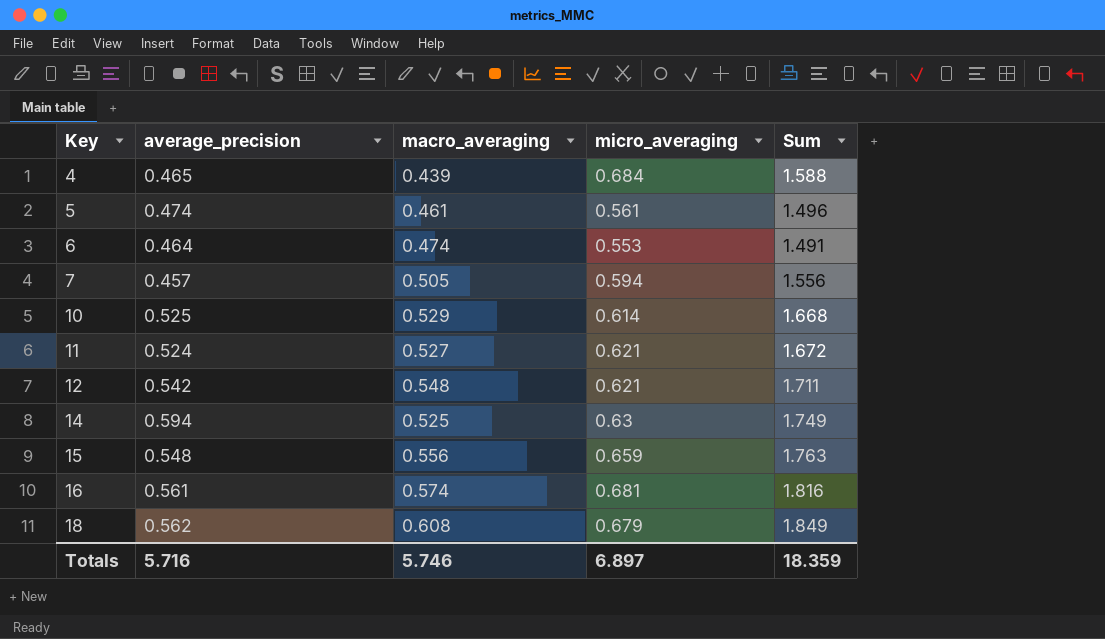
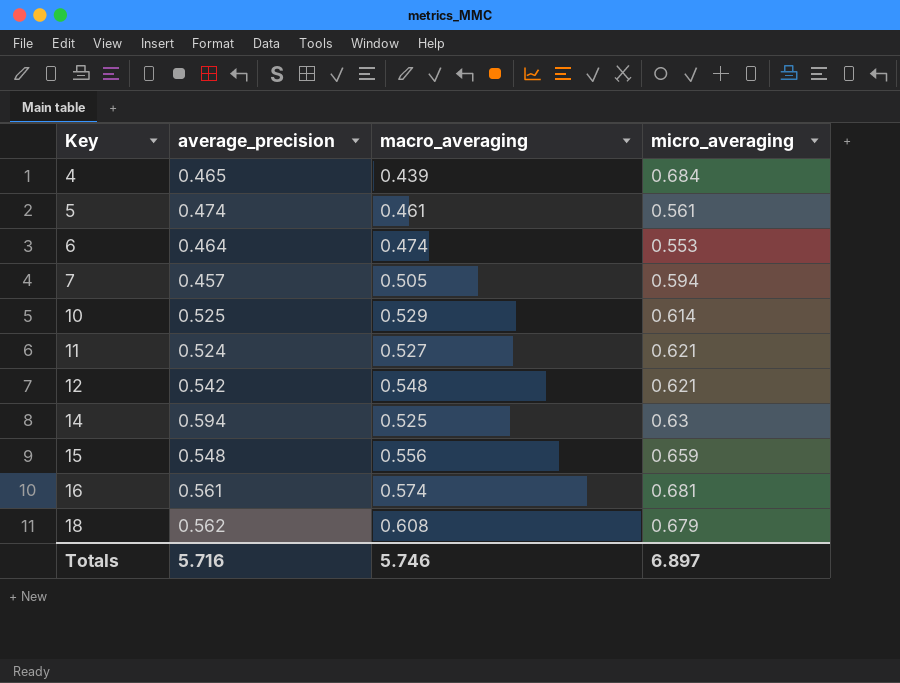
column Sum | formula: [average_precision] + [macro_averaging] + [micro_averaging] -> none

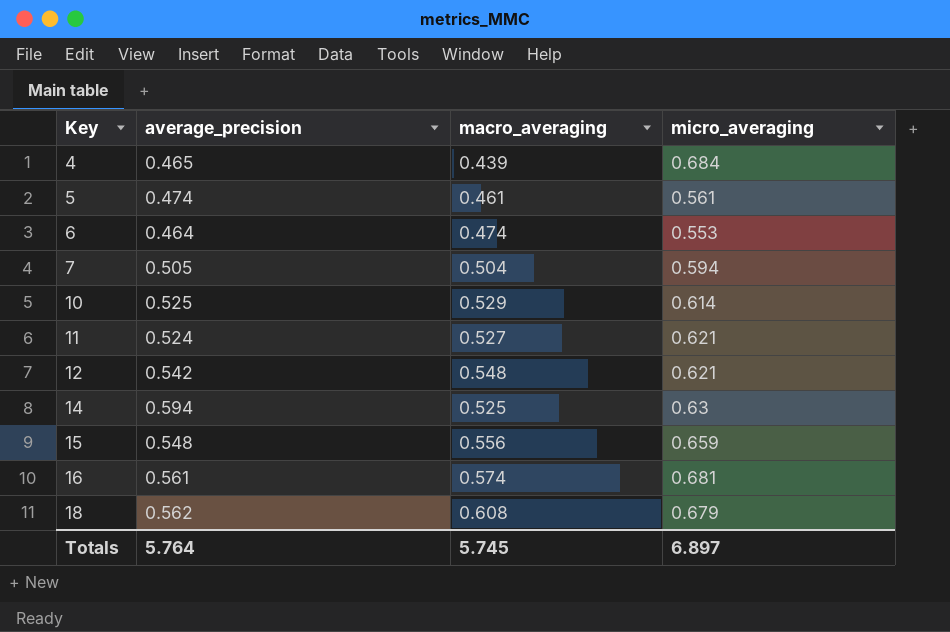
7 | average_precision: 0.457 -> 0.505
7 | macro_averaging: 0.505 -> 0.504
Totals | average_precision: 5.716 -> 5.764
Totals | macro_averaging: 5.746 -> 5.745

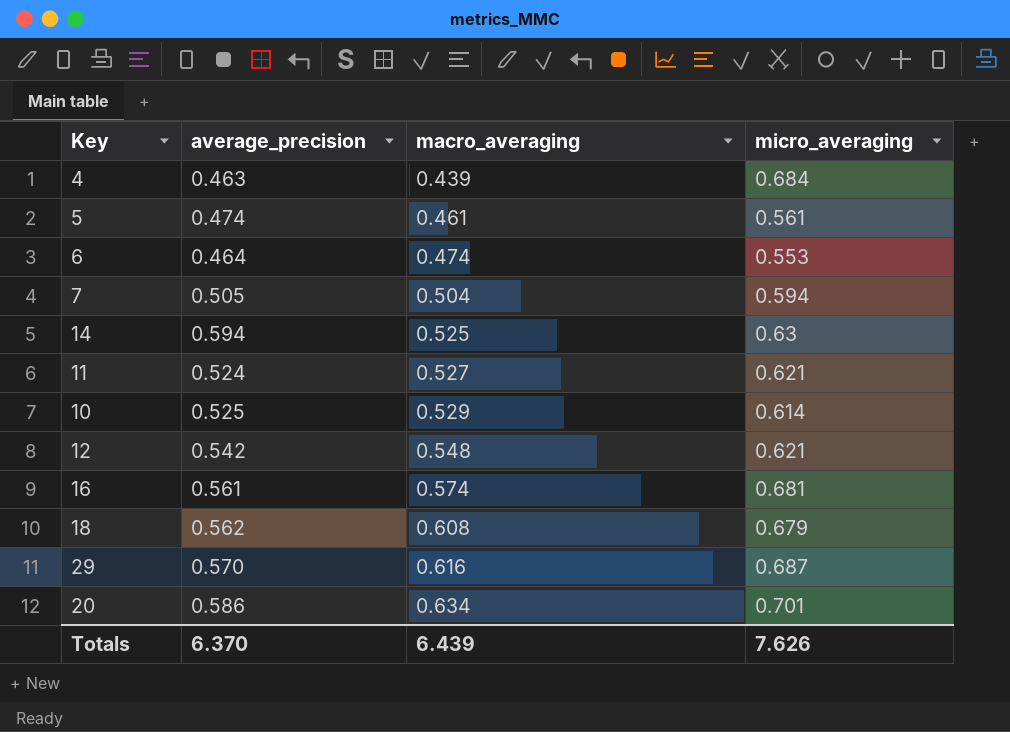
row order: Key ascending -> macro_averaging ascending
row 15: 0.548 | 0.556 | 0.659 -> none
4 | average_precision: 0.465 -> 0.463
row 29: none -> 0.570 | 0.616 | 0.687
row 20: none -> 0.586 | 0.634 | 0.701
Totals | average_precision: 5.764 -> 6.370
Totals | macro_averaging: 5.745 -> 6.439
Totals | micro_averaging: 6.897 -> 7.626

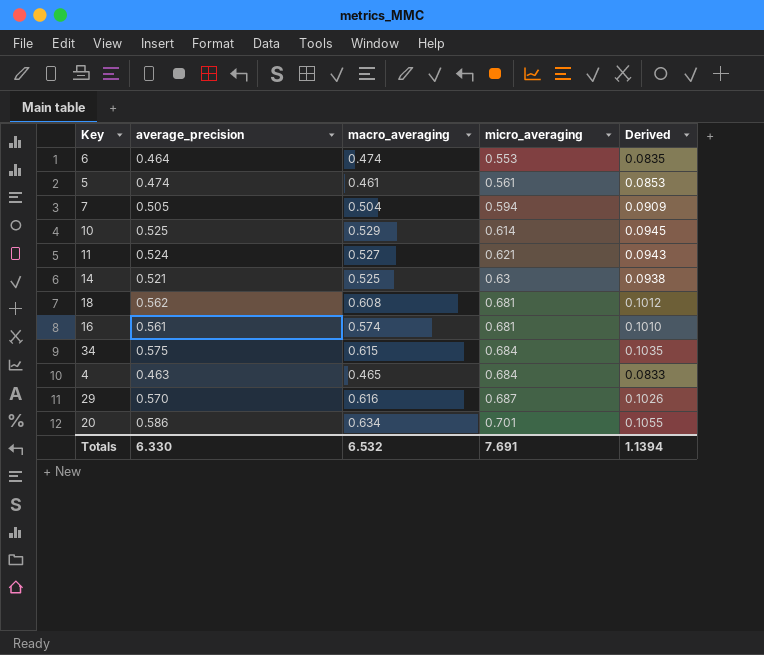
row order: macro_averaging ascending -> micro_averaging ascending
column Derived | formula: none -> [average_precision] * 0.18
row 12: 0.542 | 0.548 | 0.621 -> none
14 | average_precision: 0.594 -> 0.521
18 | micro_averaging: 0.679 -> 0.681
row 34: none -> 0.575 | 0.615 | 0.684 | 0.1035
4 | macro_averaging: 0.439 -> 0.465
Totals | average_precision: 6.370 -> 6.330
Totals | macro_averaging: 6.439 -> 6.532
Totals | micro_averaging: 7.626 -> 7.691

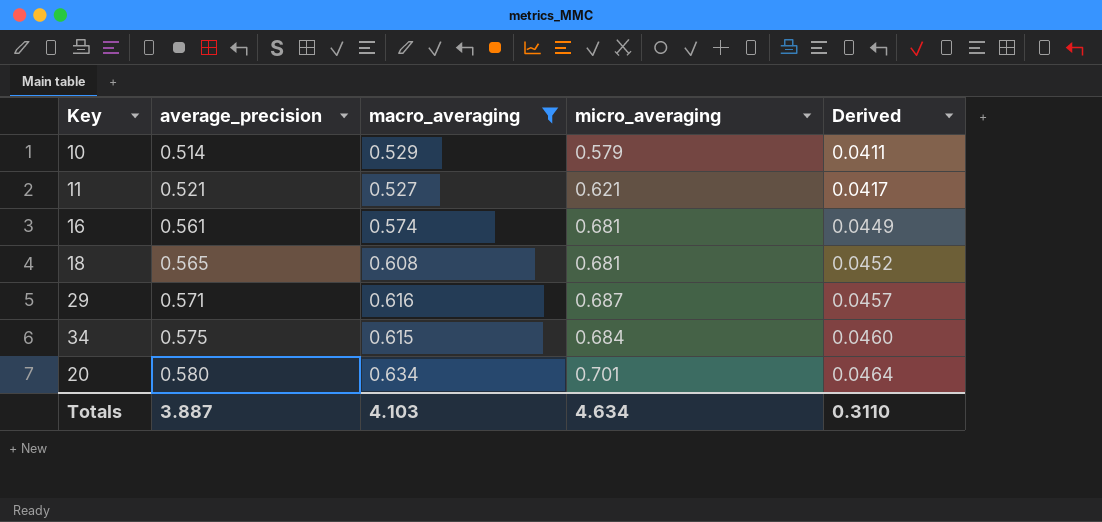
filter: none -> macro_averaging >= 0.527
row order: micro_averaging ascending -> average_precision ascending
column Derived | formula: [average_precision] * 0.18 -> [average_precision] * 0.08
10 | average_precision: 0.525 -> 0.514
10 | micro_averaging: 0.614 -> 0.579
11 | average_precision: 0.524 -> 0.521
18 | average_precision: 0.562 -> 0.565
29 | average_precision: 0.570 -> 0.571
20 | average_precision: 0.586 -> 0.580
Totals | average_precision: 6.330 -> 3.887
Totals | macro_averaging: 6.532 -> 4.103
Totals | micro_averaging: 7.691 -> 4.634
Totals | Derived: 1.1394 -> 0.3110

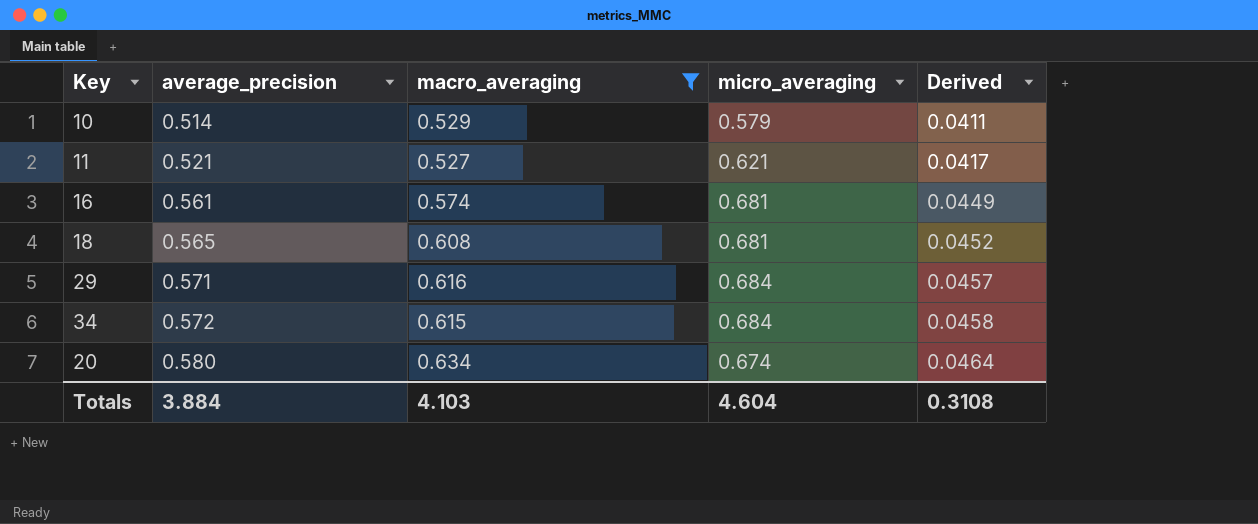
29 | micro_averaging: 0.687 -> 0.684
34 | average_precision: 0.575 -> 0.572
34 | Derived: 0.0460 -> 0.0458
20 | micro_averaging: 0.701 -> 0.674
Totals | average_precision: 3.887 -> 3.884
Totals | micro_averaging: 4.634 -> 4.604
Totals | Derived: 0.3110 -> 0.3108

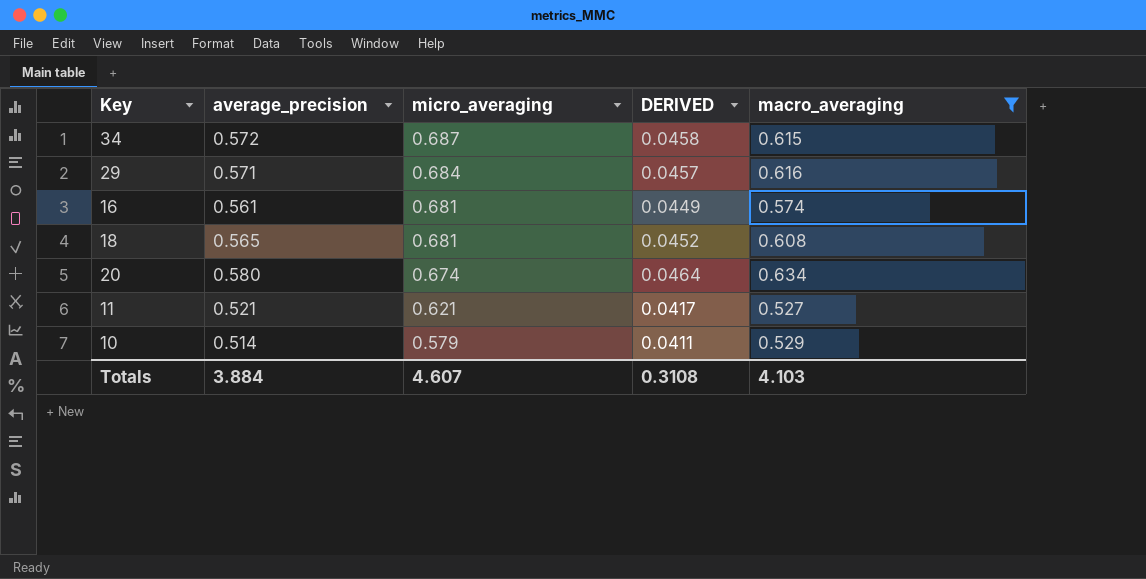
row order: average_precision ascending -> micro_averaging descending
column name: Derived -> DERIVED
column macro_averaging | position: 3 -> 5
34 | micro_averaging: 0.684 -> 0.687
Totals | micro_averaging: 4.604 -> 4.607

